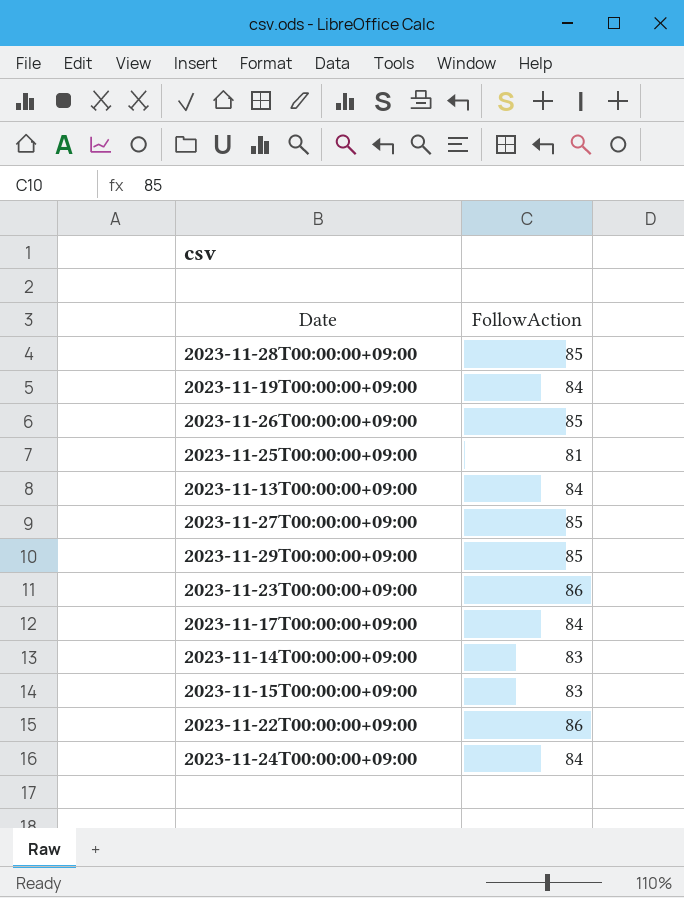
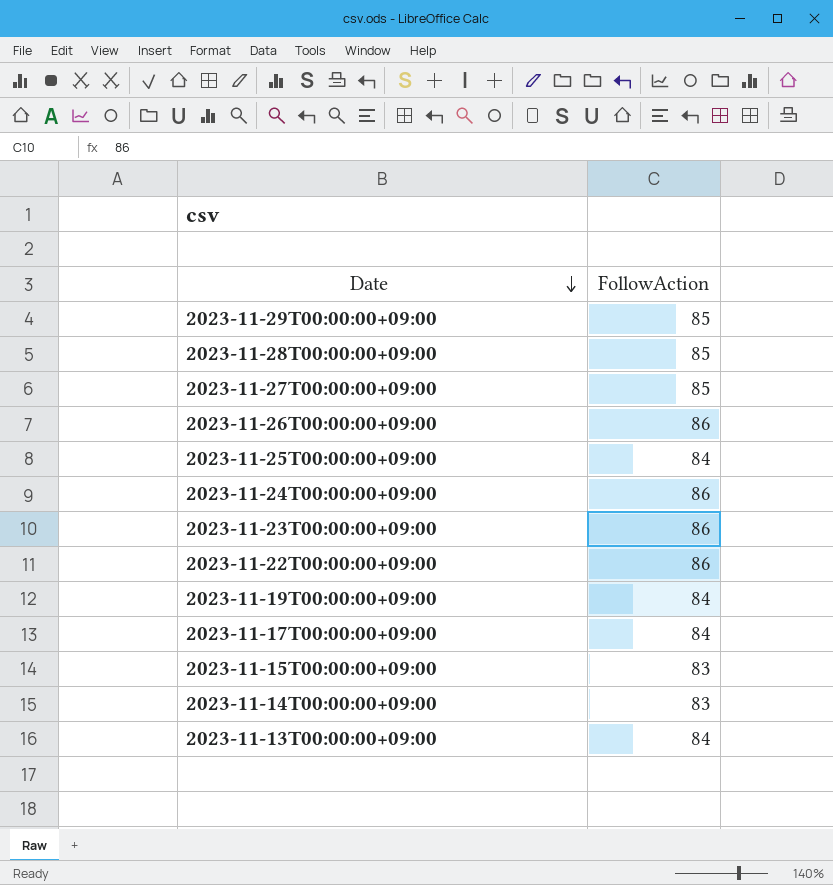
row order: none -> Date descending
2023-11-26T00:00:00+09:00 | FollowAction: 85 -> 86
2023-11-25T00:00:00+09:00 | FollowAction: 81 -> 84
2023-11-24T00:00:00+09:00 | FollowAction: 84 -> 86

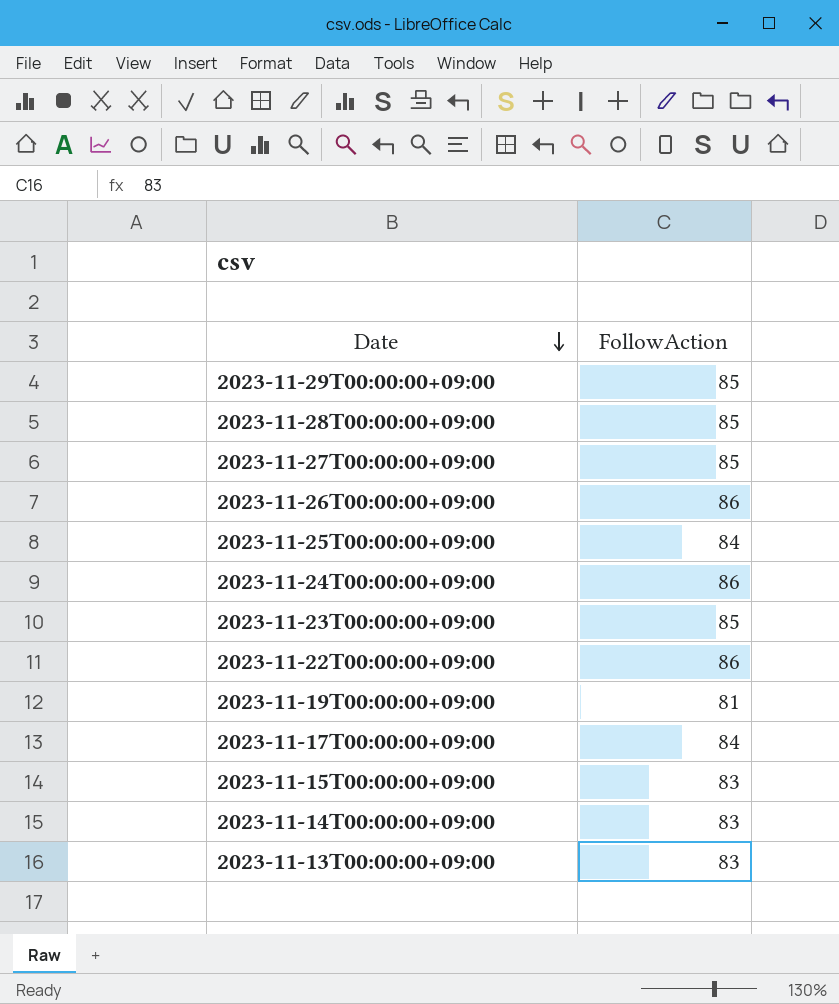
2023-11-23T00:00:00+09:00 | FollowAction: 86 -> 85
2023-11-19T00:00:00+09:00 | FollowAction: 84 -> 81
2023-11-13T00:00:00+09:00 | FollowAction: 84 -> 83

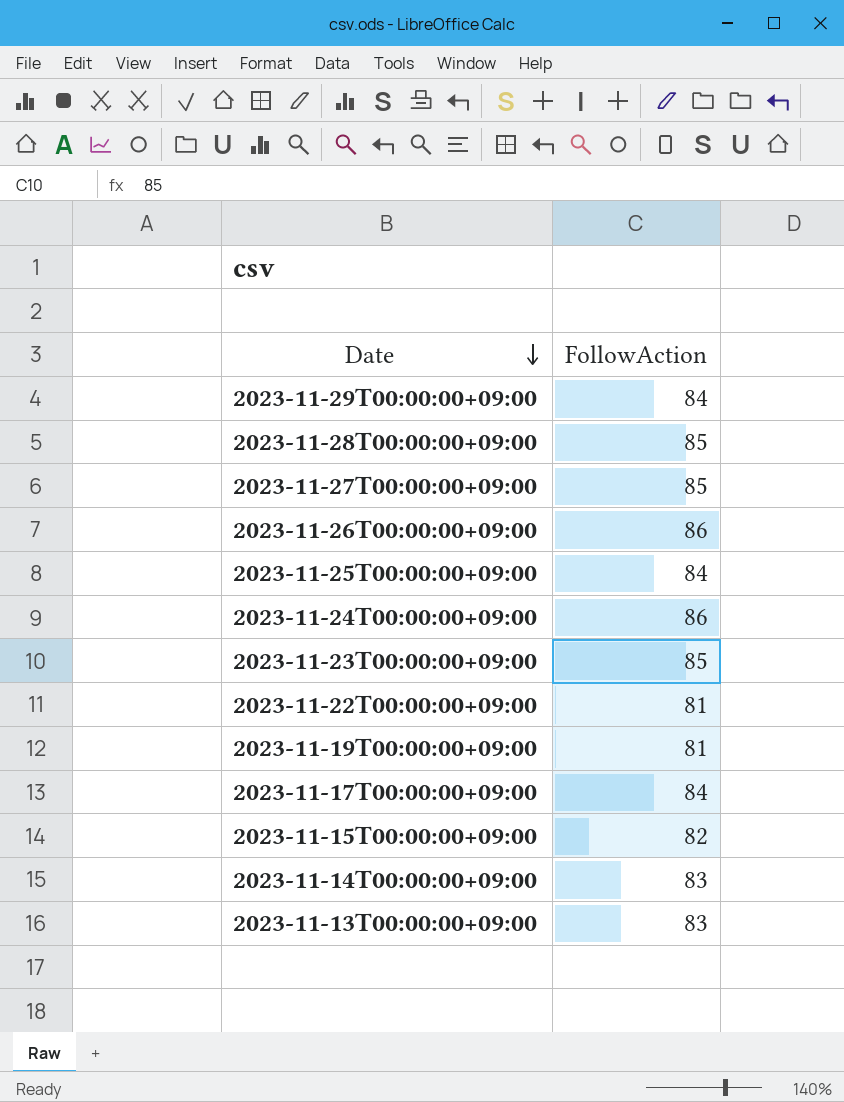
2023-11-29T00:00:00+09:00 | FollowAction: 85 -> 84
2023-11-22T00:00:00+09:00 | FollowAction: 86 -> 81
2023-11-15T00:00:00+09:00 | FollowAction: 83 -> 82

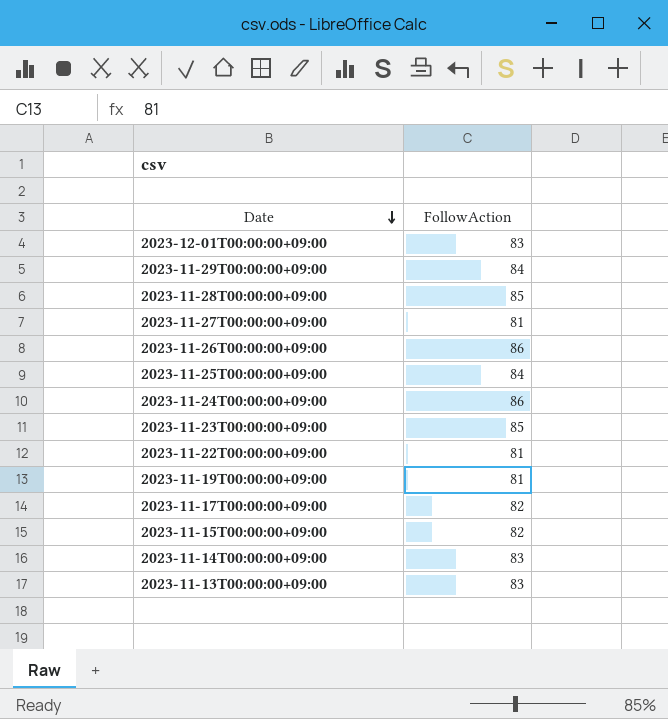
row 2023-12-01T00:00:00+09:00: none -> 83
2023-11-27T00:00:00+09:00 | FollowAction: 85 -> 81
2023-11-17T00:00:00+09:00 | FollowAction: 84 -> 82

